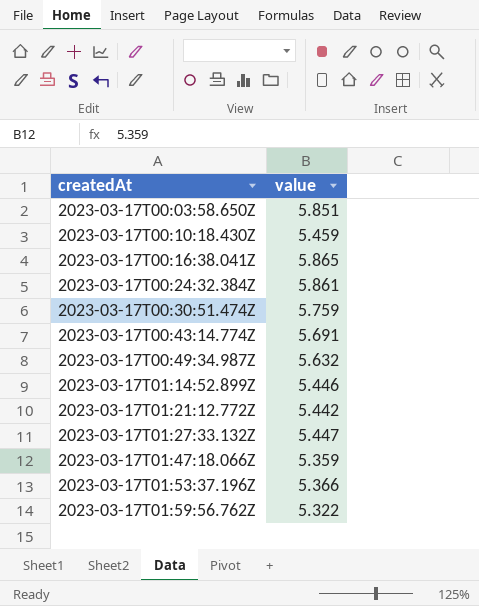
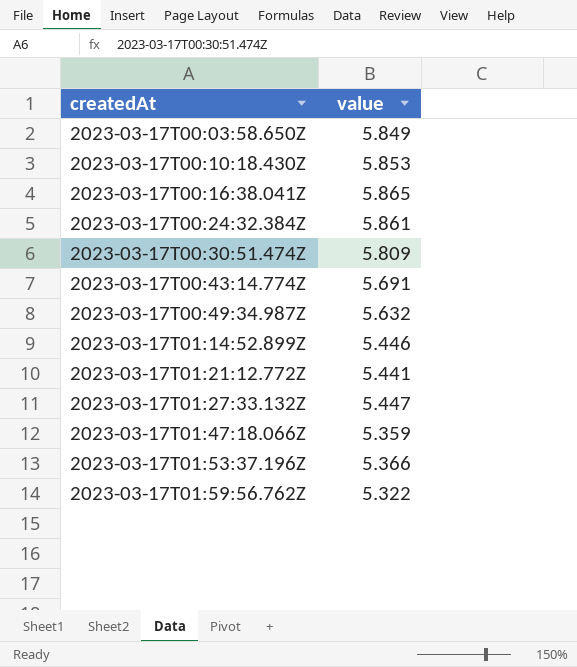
2023-03-17T00:03:58.650Z | value: 5.851 -> 5.849
2023-03-17T00:10:18.430Z | value: 5.459 -> 5.853
2023-03-17T00:30:51.474Z | value: 5.759 -> 5.809
2023-03-17T01:21:12.772Z | value: 5.442 -> 5.441

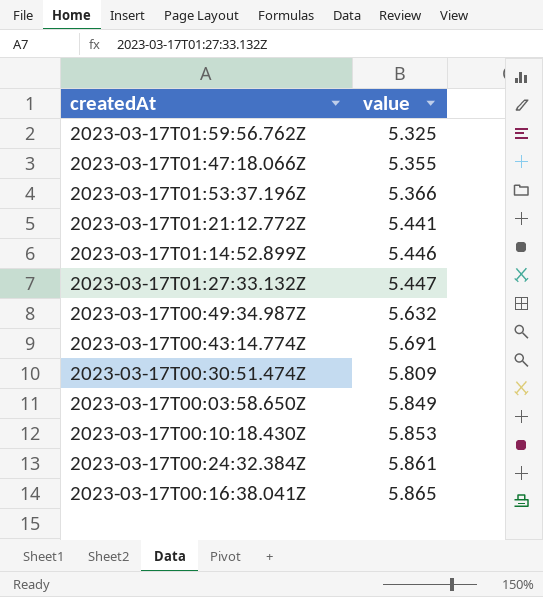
row order: createdAt ascending -> value ascending
2023-03-17T01:59:56.762Z | value: 5.322 -> 5.325
2023-03-17T01:47:18.066Z | value: 5.359 -> 5.355

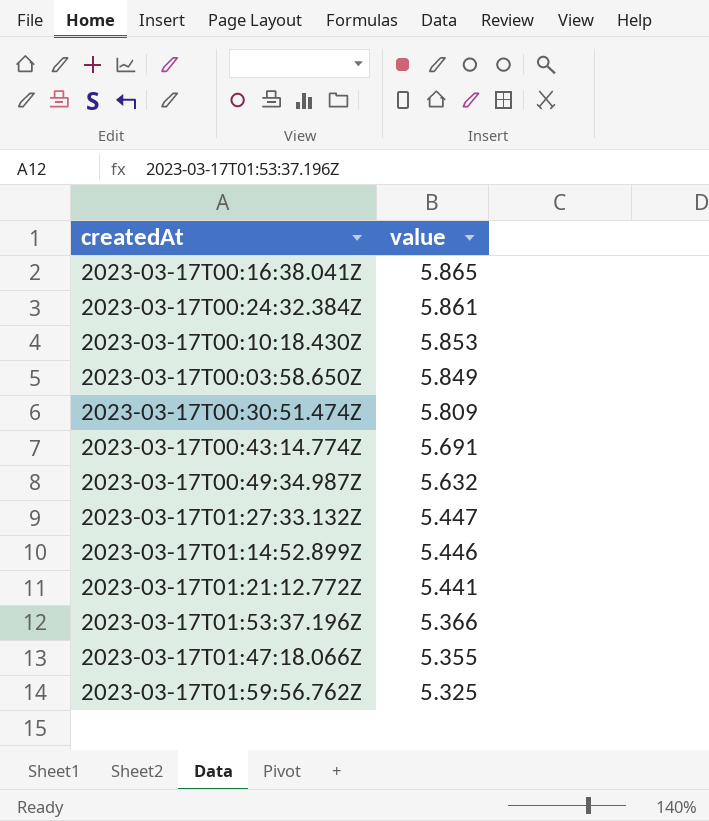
row order: value ascending -> value descending

